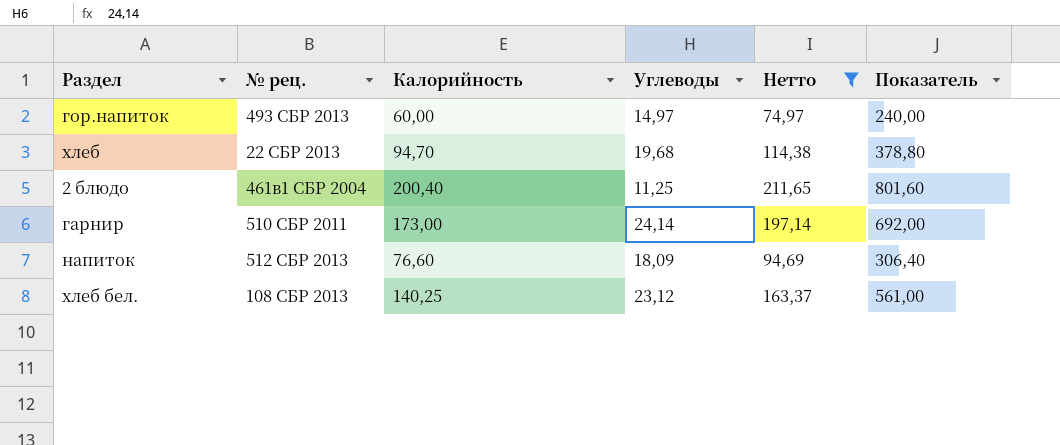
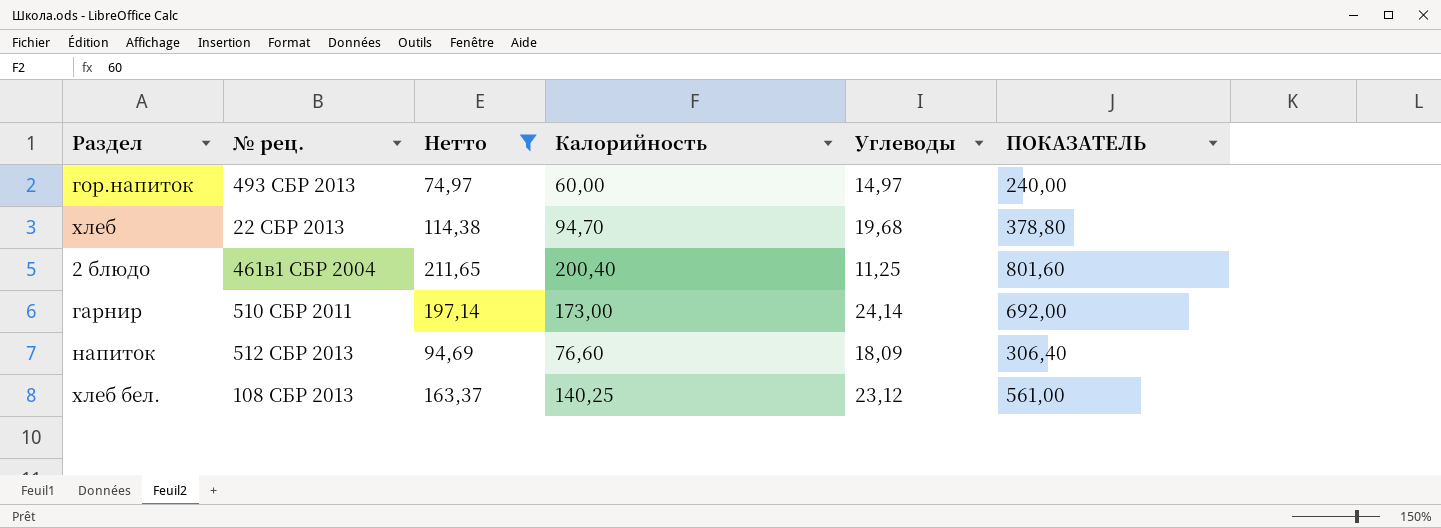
column Нетто | position: 5 -> 3
column name: Показатель -> ПОКАЗАТЕЛЬ

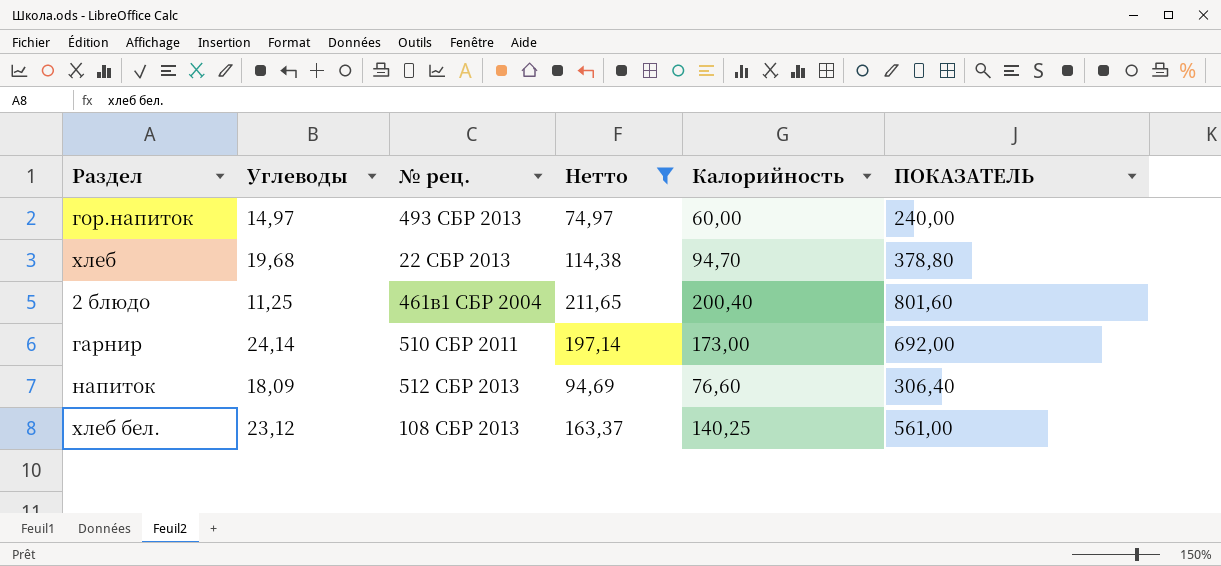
column Углеводы | position: 5 -> 2

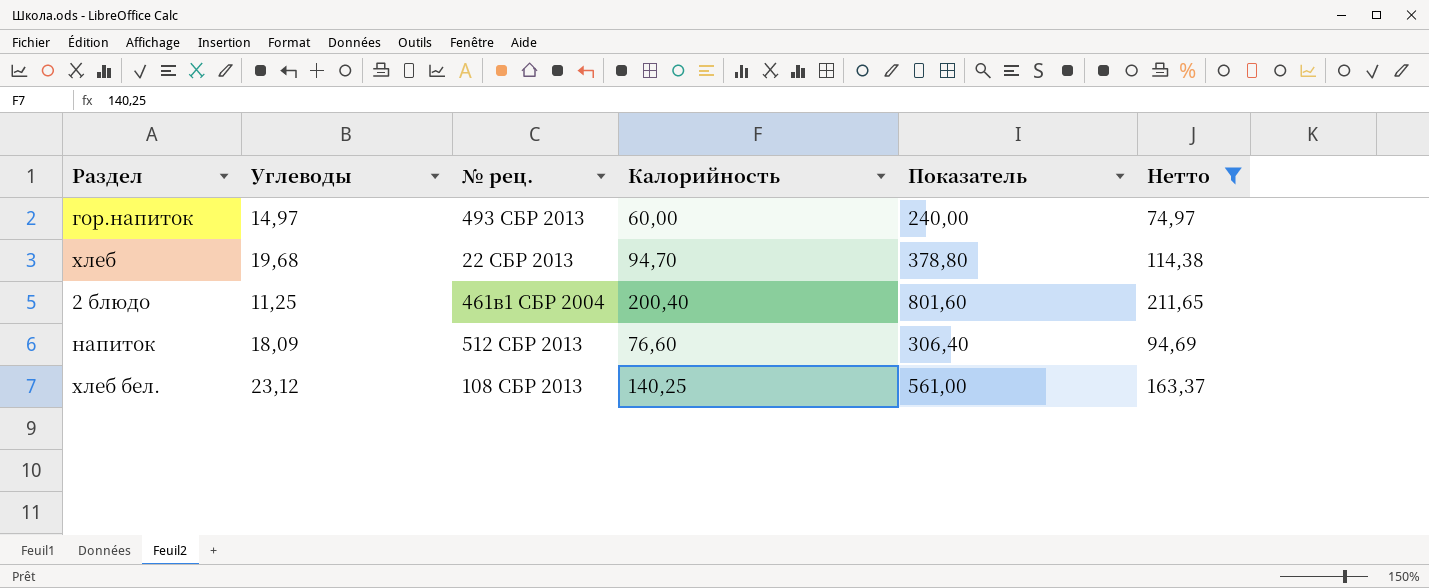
column name: ПОКАЗАТЕЛЬ -> Показатель
column Нетто | position: 4 -> 6
row гарнир: 24,14 | 510 СБР 2011 | 197,14 | 173,00 | 692,00 -> none

